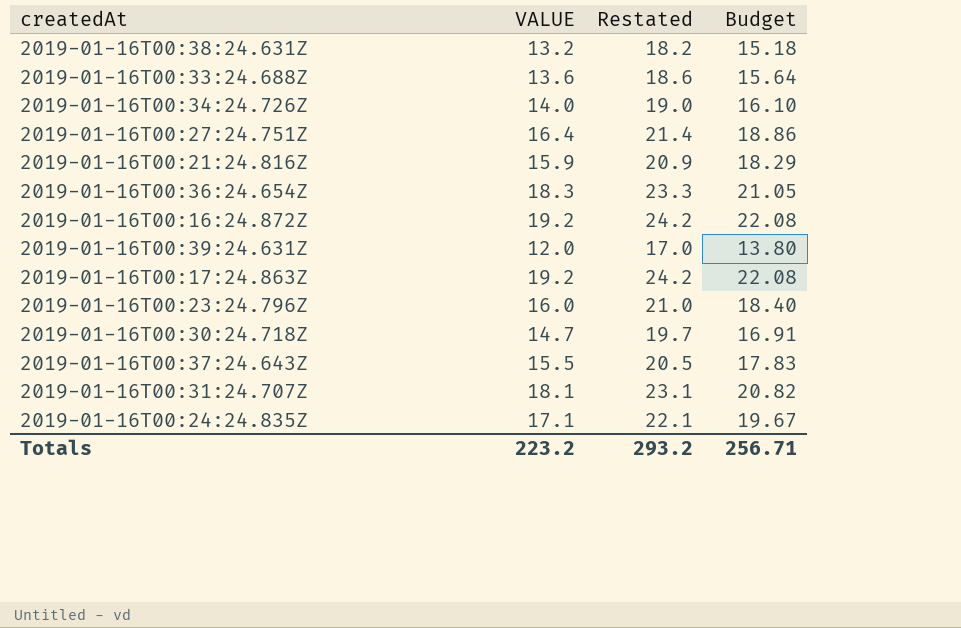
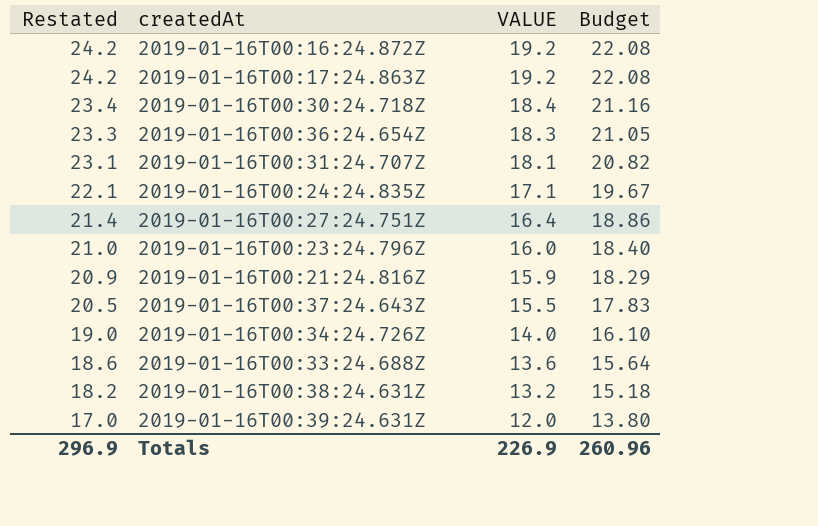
row order: none -> Restated descending
column Restated | position: 3 -> 1
2019-01-16T00:30:24.718Z | Restated: 19.7 -> 23.4
2019-01-16T00:30:24.718Z | VALUE: 14.7 -> 18.4
2019-01-16T00:30:24.718Z | Budget: 16.91 -> 21.16
Totals | Restated: 293.2 -> 296.9
Totals | VALUE: 223.2 -> 226.9
Totals | Budget: 256.71 -> 260.96

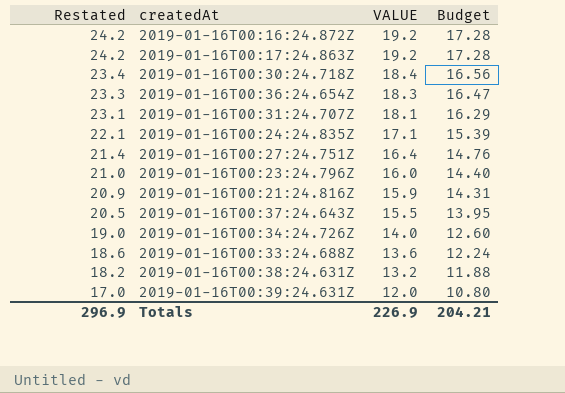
column Budget | formula: [VALUE] * 1.15 -> [VALUE] * 0.9
Totals | Budget: 260.96 -> 204.21

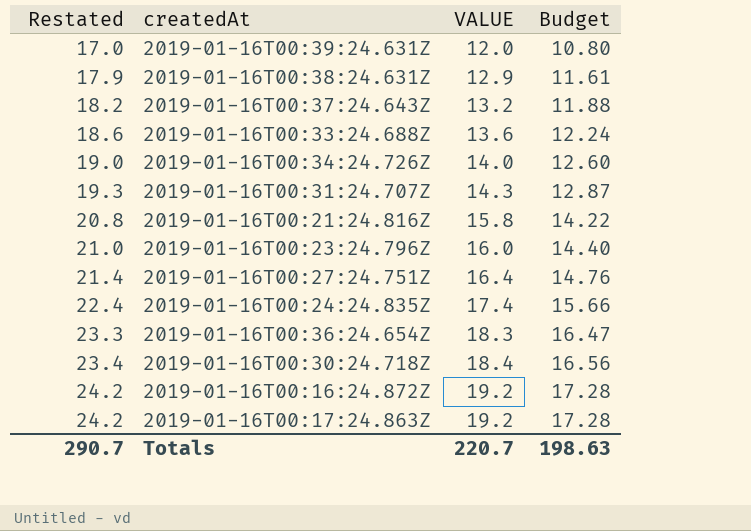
row order: Restated descending -> Restated ascending
2019-01-16T00:38:24.631Z | Restated: 18.2 -> 17.9
2019-01-16T00:38:24.631Z | VALUE: 13.2 -> 12.9
2019-01-16T00:38:24.631Z | Budget: 11.88 -> 11.61
2019-01-16T00:37:24.643Z | Restated: 20.5 -> 18.2
2019-01-16T00:37:24.643Z | VALUE: 15.5 -> 13.2
2019-01-16T00:37:24.643Z | Budget: 13.95 -> 11.88
2019-01-16T00:31:24.707Z | Restated: 23.1 -> 19.3
2019-01-16T00:31:24.707Z | VALUE: 18.1 -> 14.3
2019-01-16T00:31:24.707Z | Budget: 16.29 -> 12.87
2019-01-16T00:21:24.816Z | Restated: 20.9 -> 20.8
2019-01-16T00:21:24.816Z | VALUE: 15.9 -> 15.8
2019-01-16T00:21:24.816Z | Budget: 14.31 -> 14.22
2019-01-16T00:24:24.835Z | Restated: 22.1 -> 22.4
2019-01-16T00:24:24.835Z | VALUE: 17.1 -> 17.4
2019-01-16T00:24:24.835Z | Budget: 15.39 -> 15.66
Totals | Restated: 296.9 -> 290.7
Totals | VALUE: 226.9 -> 220.7
Totals | Budget: 204.21 -> 198.63

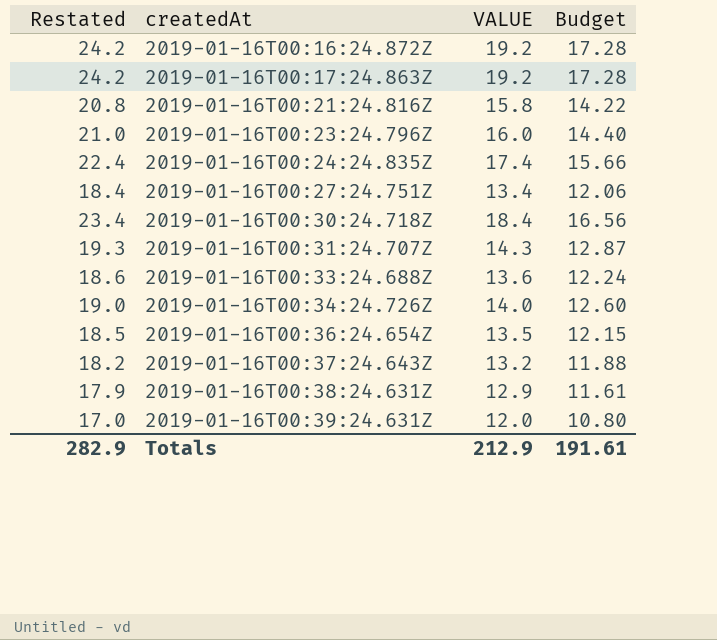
row order: Restated ascending -> createdAt ascending
2019-01-16T00:27:24.751Z | Restated: 21.4 -> 18.4
2019-01-16T00:27:24.751Z | VALUE: 16.4 -> 13.4
2019-01-16T00:27:24.751Z | Budget: 14.76 -> 12.06
2019-01-16T00:36:24.654Z | Restated: 23.3 -> 18.5
2019-01-16T00:36:24.654Z | VALUE: 18.3 -> 13.5
2019-01-16T00:36:24.654Z | Budget: 16.47 -> 12.15
Totals | Restated: 290.7 -> 282.9
Totals | VALUE: 220.7 -> 212.9
Totals | Budget: 198.63 -> 191.61

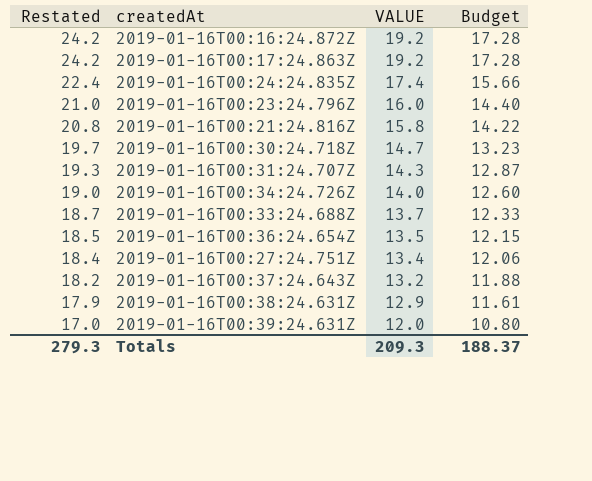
row order: createdAt ascending -> Restated descending
2019-01-16T00:30:24.718Z | Restated: 23.4 -> 19.7
2019-01-16T00:30:24.718Z | VALUE: 18.4 -> 14.7
2019-01-16T00:30:24.718Z | Budget: 16.56 -> 13.23
2019-01-16T00:33:24.688Z | Restated: 18.6 -> 18.7
2019-01-16T00:33:24.688Z | VALUE: 13.6 -> 13.7
2019-01-16T00:33:24.688Z | Budget: 12.24 -> 12.33
Totals | Restated: 282.9 -> 279.3
Totals | VALUE: 212.9 -> 209.3
Totals | Budget: 191.61 -> 188.37

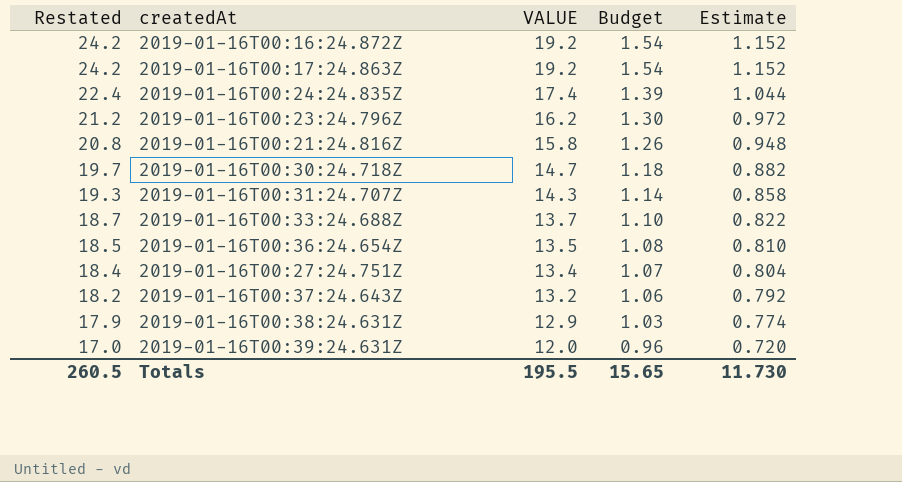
column Budget | formula: [VALUE] * 0.9 -> [VALUE] * 0.08
column Estimate | formula: none -> [VALUE] * 0.06
row 2019-01-16T00:34:24.726Z: 19.0 | 14.0 | 12.60 -> none
2019-01-16T00:23:24.796Z | Restated: 21.0 -> 21.2
2019-01-16T00:23:24.796Z | VALUE: 16.0 -> 16.2
Totals | Restated: 279.3 -> 260.5
Totals | VALUE: 209.3 -> 195.5
Totals | Budget: 188.37 -> 15.65

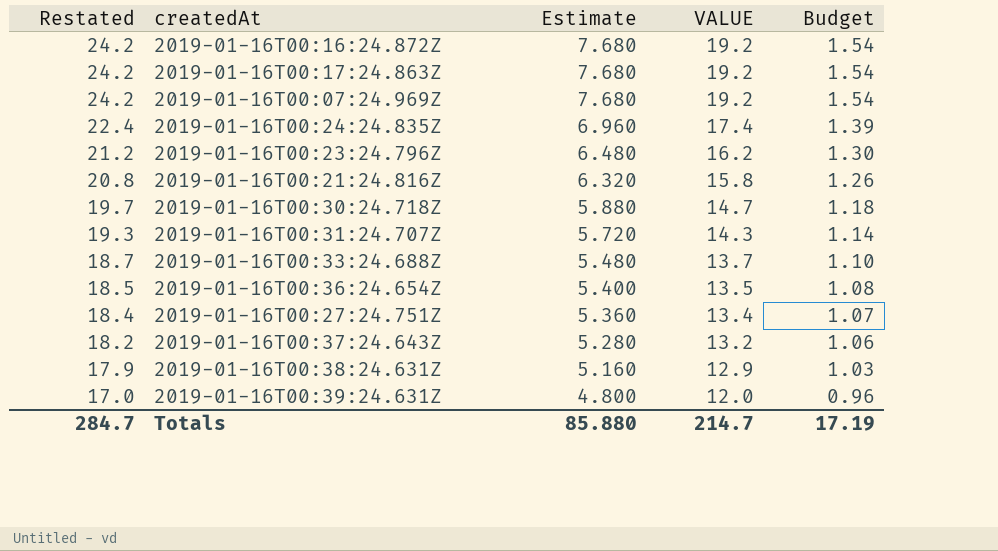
column Estimate | formula: [VALUE] * 0.06 -> [VALUE] * 0.4
column Estimate | position: 5 -> 3
row 2019-01-16T00:07:24.969Z: none -> 24.2 | 7.680 | 19.2 | 1.54
Totals | Restated: 260.5 -> 284.7
Totals | Estimate: 11.730 -> 85.880
Totals | VALUE: 195.5 -> 214.7
Totals | Budget: 15.65 -> 17.19

